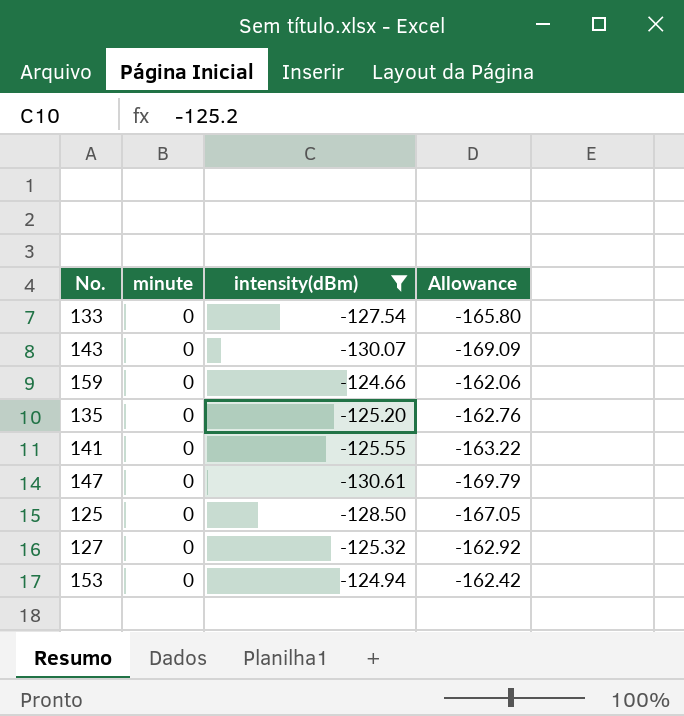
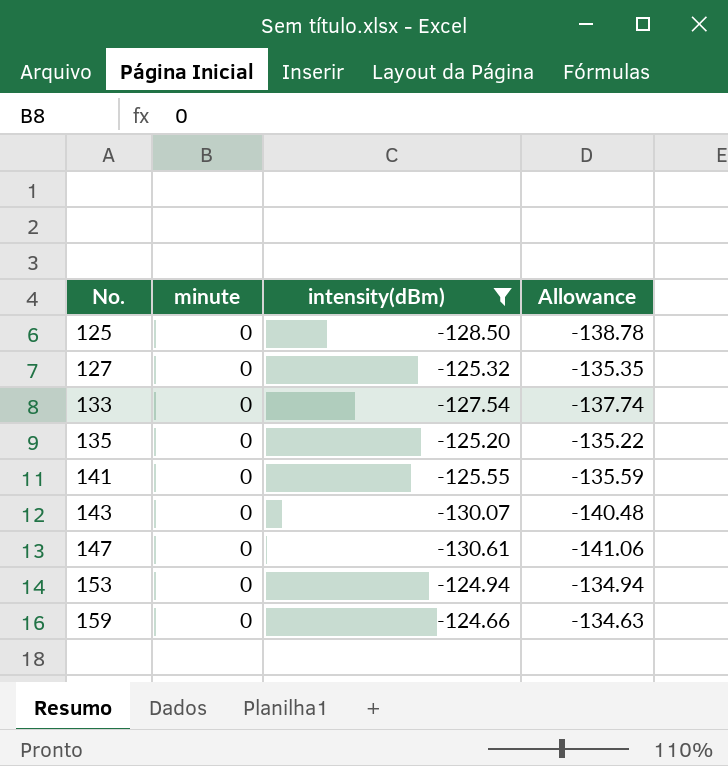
row order: none -> No. ascending
column Allowance | formula: [intensity(dBm)] * 1.3 -> [intensity(dBm)] * 1.08

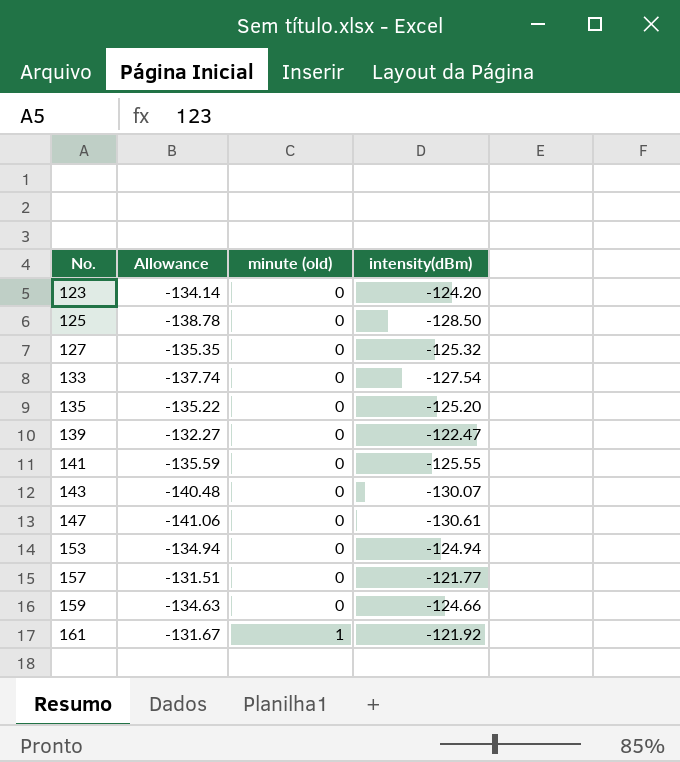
filter: intensity(dBm) <= -124.66 -> none
column Allowance | position: 4 -> 2
column name: minute -> minute (old)

